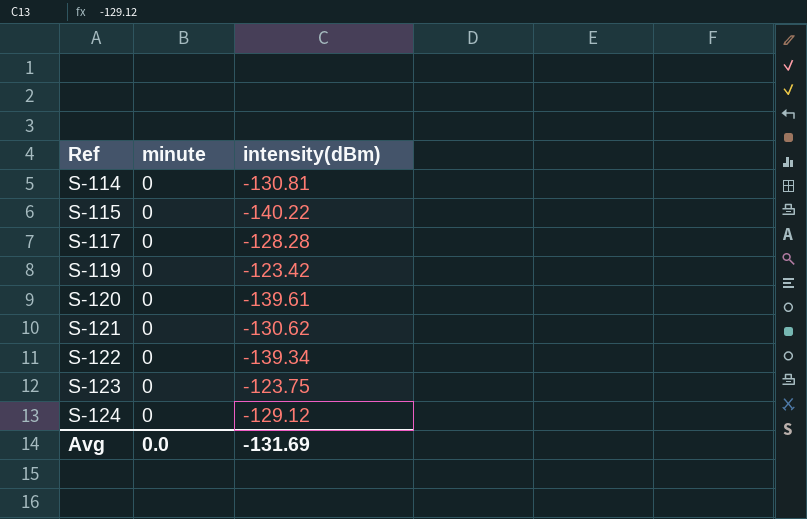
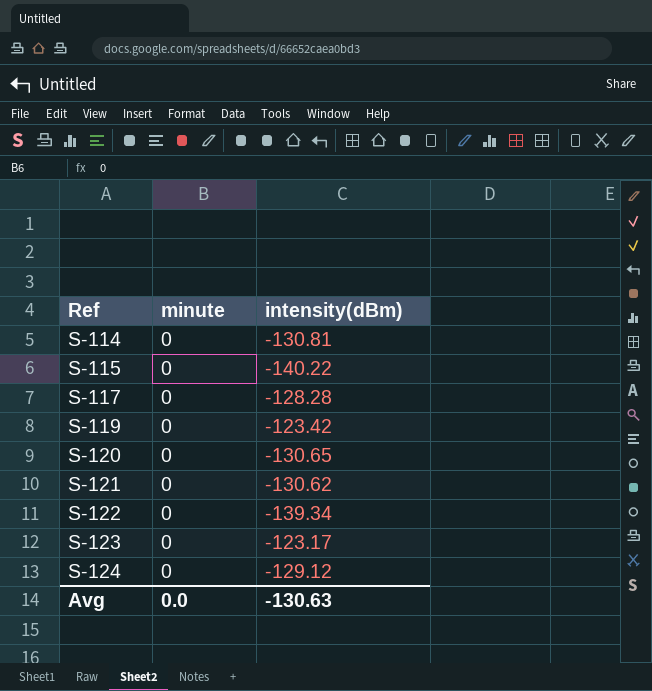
S-120 | intensity(dBm): -139.61 -> -130.65
S-123 | intensity(dBm): -123.75 -> -123.17
Avg | intensity(dBm): -131.69 -> -130.63

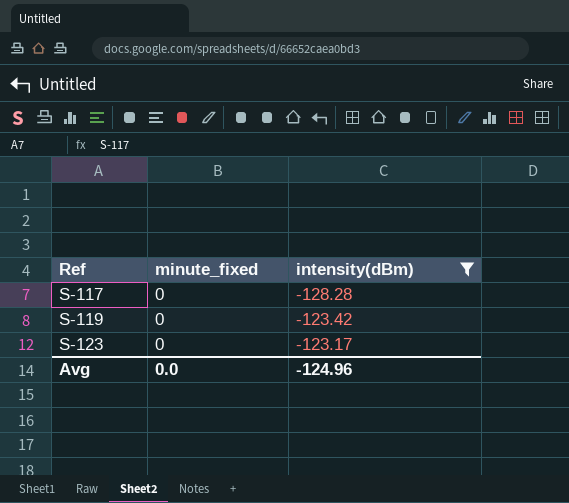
filter: none -> intensity(dBm) >= -128.28
column name: minute -> minute_fixed
Avg | intensity(dBm): -130.63 -> -124.96

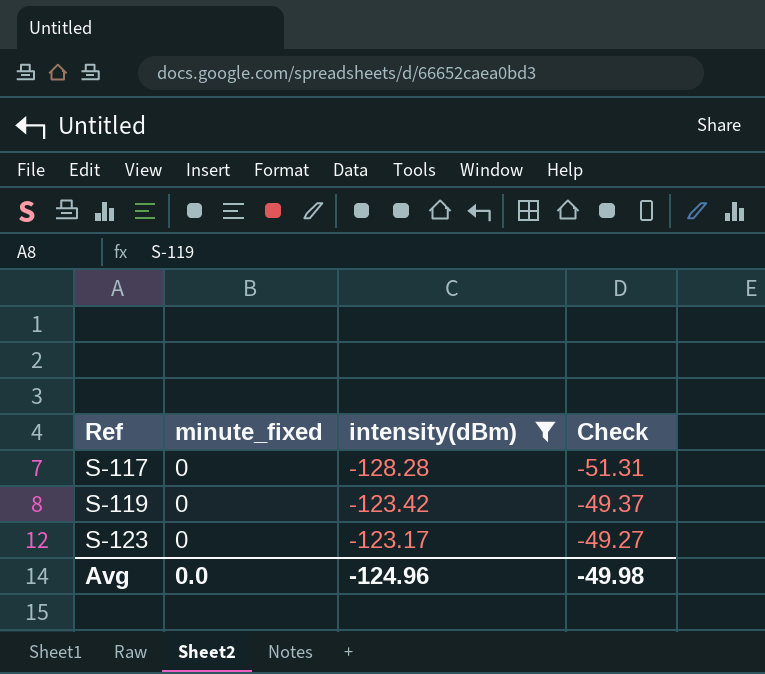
column Check | formula: none -> [intensity(dBm)] * 0.4

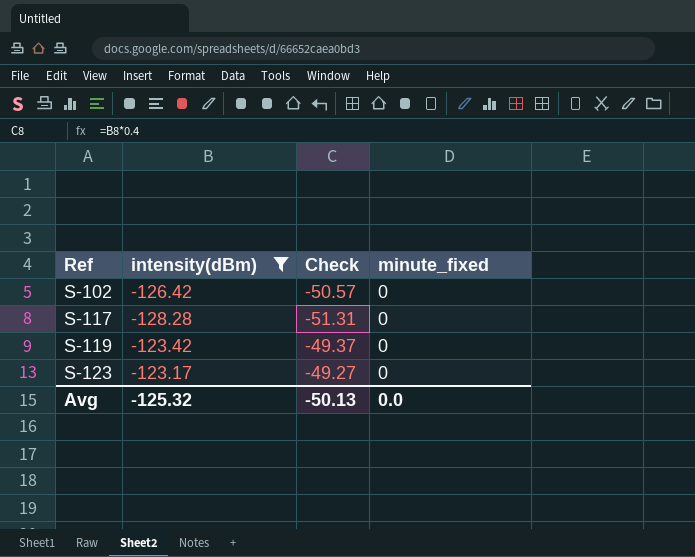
column minute_fixed | position: 2 -> 4
row S-102: none -> -126.42 | -50.57 | 0
Avg | intensity(dBm): -124.96 -> -125.32
Avg | Check: -49.98 -> -50.13

